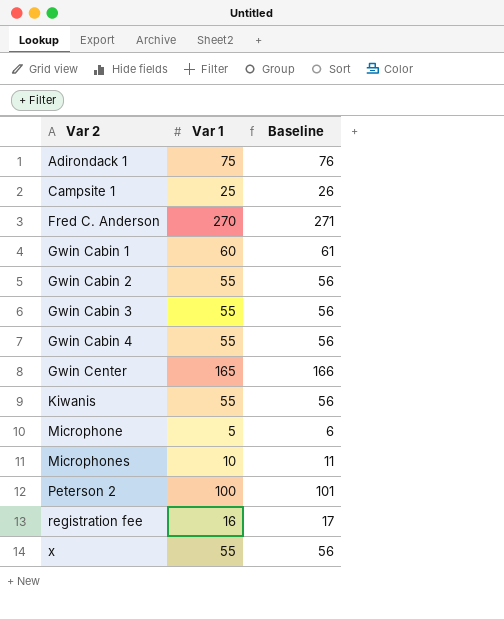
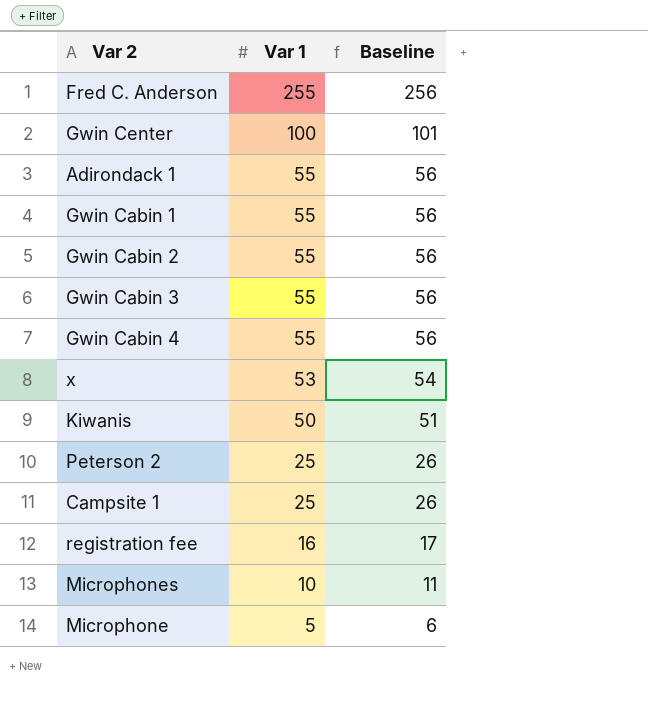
row order: Var 2 ascending -> Var 1 descending
Fred C. Anderson | Var 1: 270 -> 255
Fred C. Anderson | Baseline: 271 -> 256
Gwin Center | Var 1: 165 -> 100
Gwin Center | Baseline: 166 -> 101
Adirondack 1 | Var 1: 75 -> 55
Adirondack 1 | Baseline: 76 -> 56
Gwin Cabin 1 | Var 1: 60 -> 55
Gwin Cabin 1 | Baseline: 61 -> 56
x | Var 1: 55 -> 53
x | Baseline: 56 -> 54
Kiwanis | Var 1: 55 -> 50
Kiwanis | Baseline: 56 -> 51
Peterson 2 | Var 1: 100 -> 25
Peterson 2 | Baseline: 101 -> 26

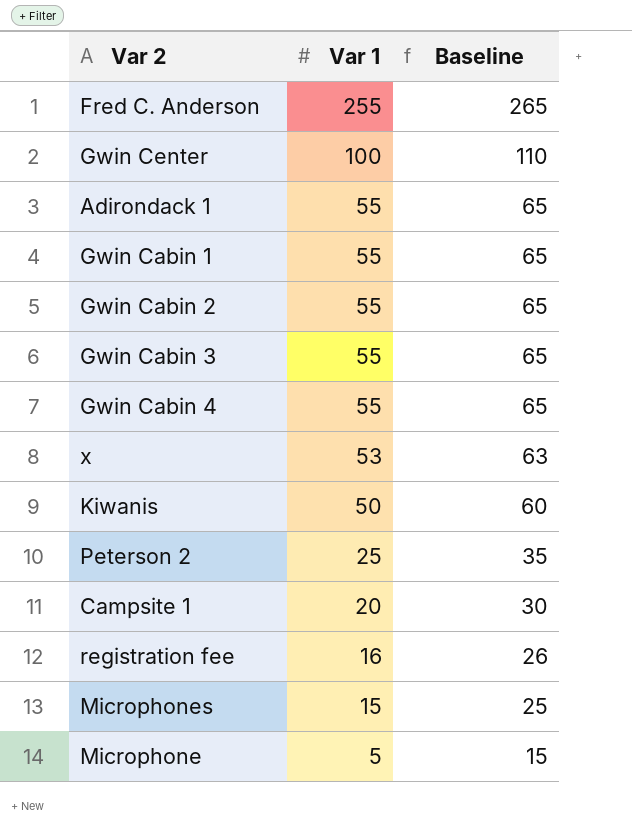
column Baseline | formula: [Var 1] + 1 -> [Var 1] + 10
Campsite 1 | Var 1: 25 -> 20
Microphones | Var 1: 10 -> 15

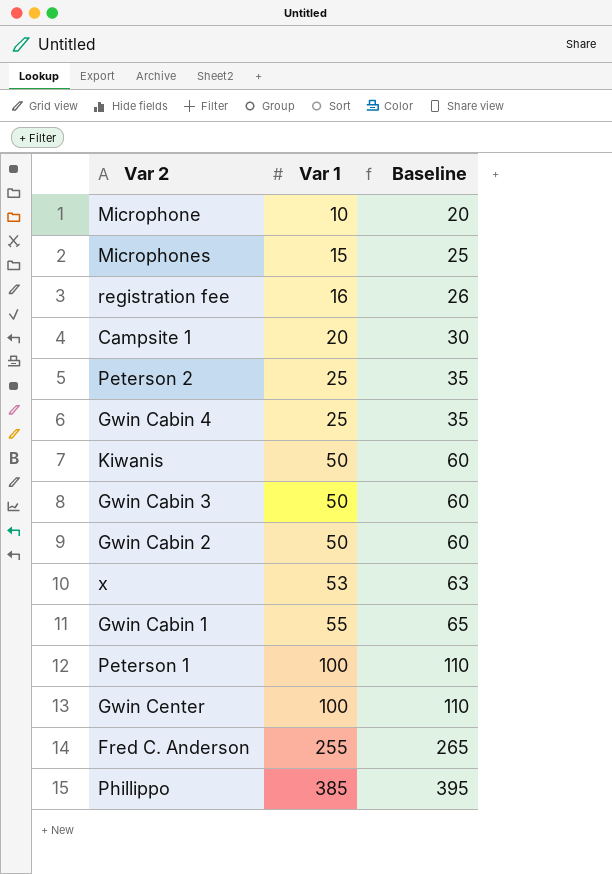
row order: Var 1 descending -> Var 1 ascending
row Adirondack 1: 55 | 65 -> none
Microphone | Var 1: 5 -> 10
Microphone | Baseline: 15 -> 20
Gwin Cabin 4 | Var 1: 55 -> 25
Gwin Cabin 4 | Baseline: 65 -> 35
Gwin Cabin 3 | Var 1: 55 -> 50
Gwin Cabin 3 | Baseline: 65 -> 60
Gwin Cabin 2 | Var 1: 55 -> 50
Gwin Cabin 2 | Baseline: 65 -> 60
row Peterson 1: none -> 100 | 110
row Phillippo: none -> 385 | 395

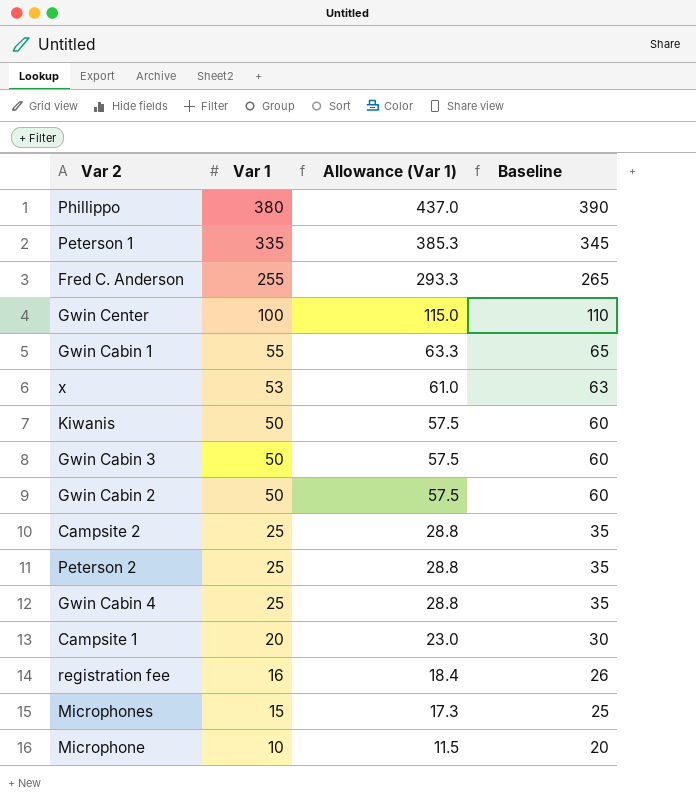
row order: Var 1 ascending -> Var 1 descending
column Allowance (Var 1) | formula: none -> [Var 1] * 1.15
Phillippo | Var 1: 385 -> 380
Phillippo | Baseline: 395 -> 390
Peterson 1 | Var 1: 100 -> 335
Peterson 1 | Baseline: 110 -> 345
row Campsite 2: none -> 25 | 28.8 | 35

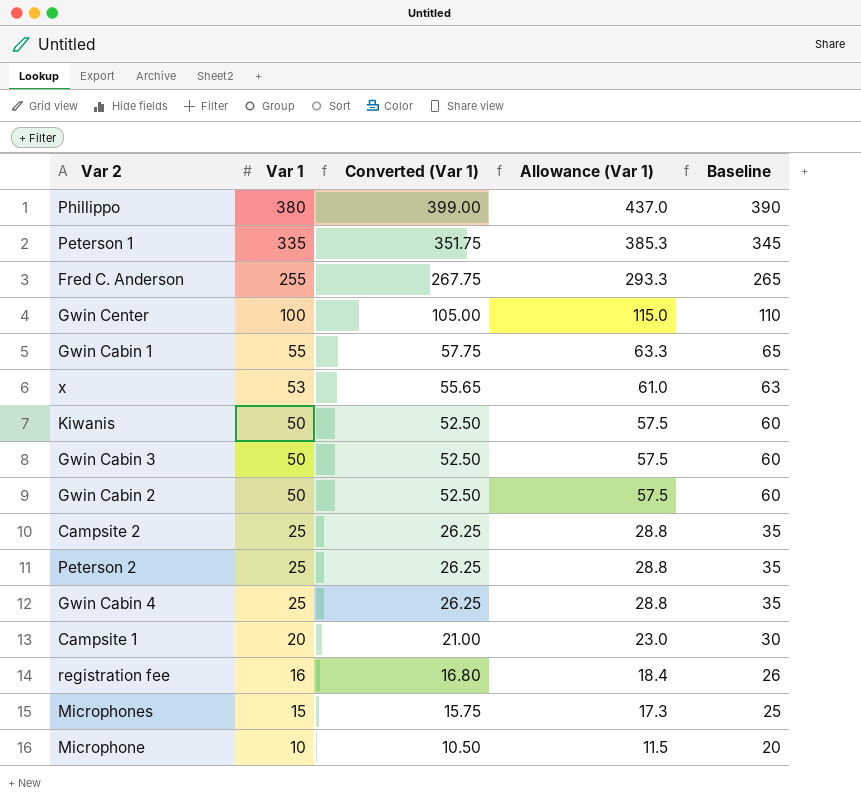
column Converted (Var 1) | formula: none -> [Var 1] * 1.05

